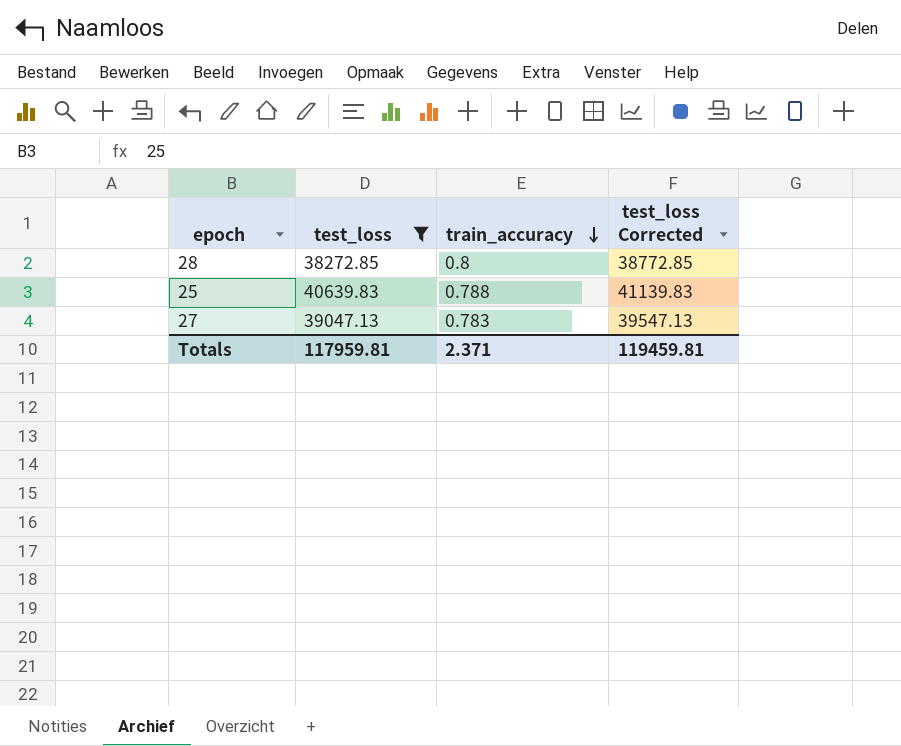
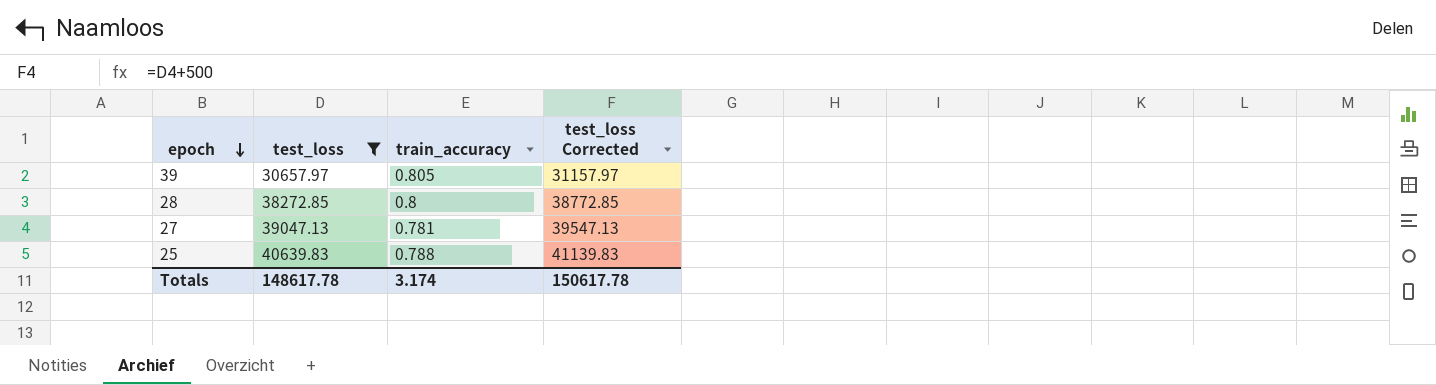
row order: train_accuracy descending -> epoch descending
row 39: none -> 30657.97 | 0.805 | 31157.97
27 | train_accuracy: 0.783 -> 0.781
Totals | test_loss: 117959.81 -> 148617.78
Totals | train_accuracy: 2.371 -> 3.174
Totals | test_loss Corrected: 119459.81 -> 150617.78

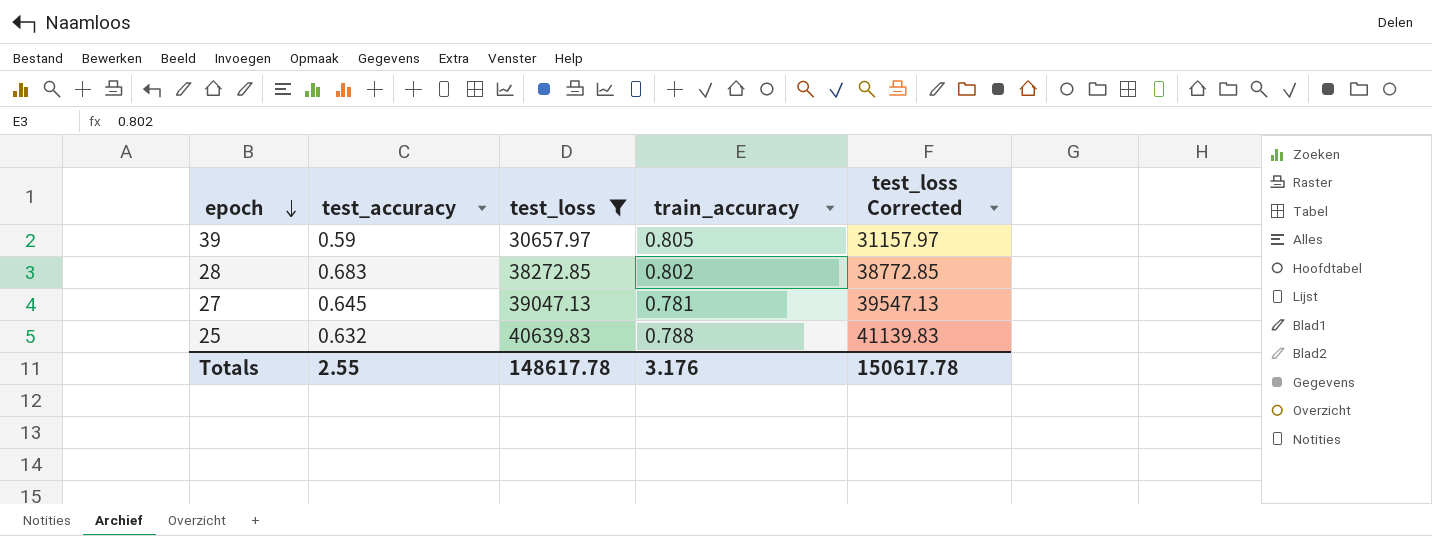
column test_accuracy | position: none -> 2
28 | train_accuracy: 0.8 -> 0.802
Totals | train_accuracy: 3.174 -> 3.176

